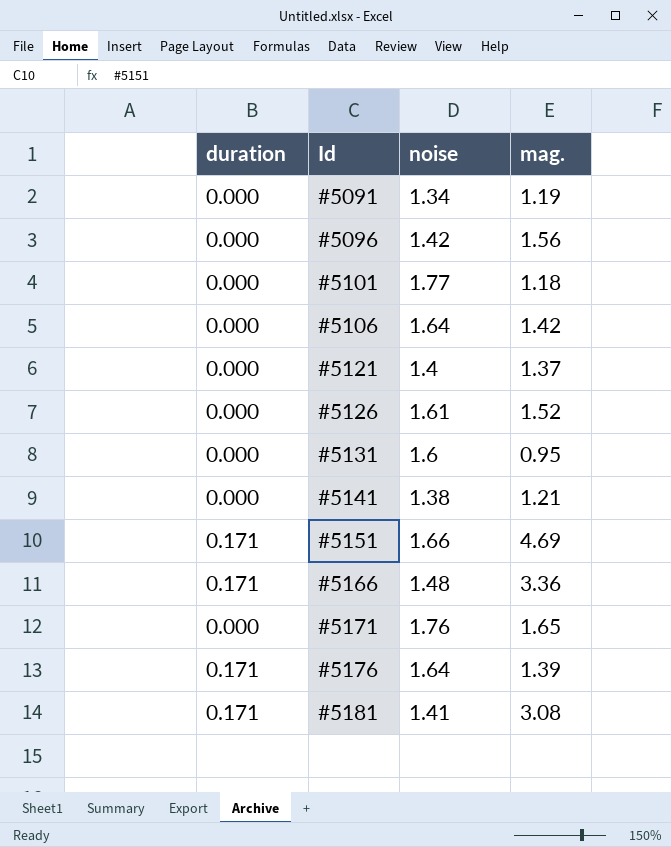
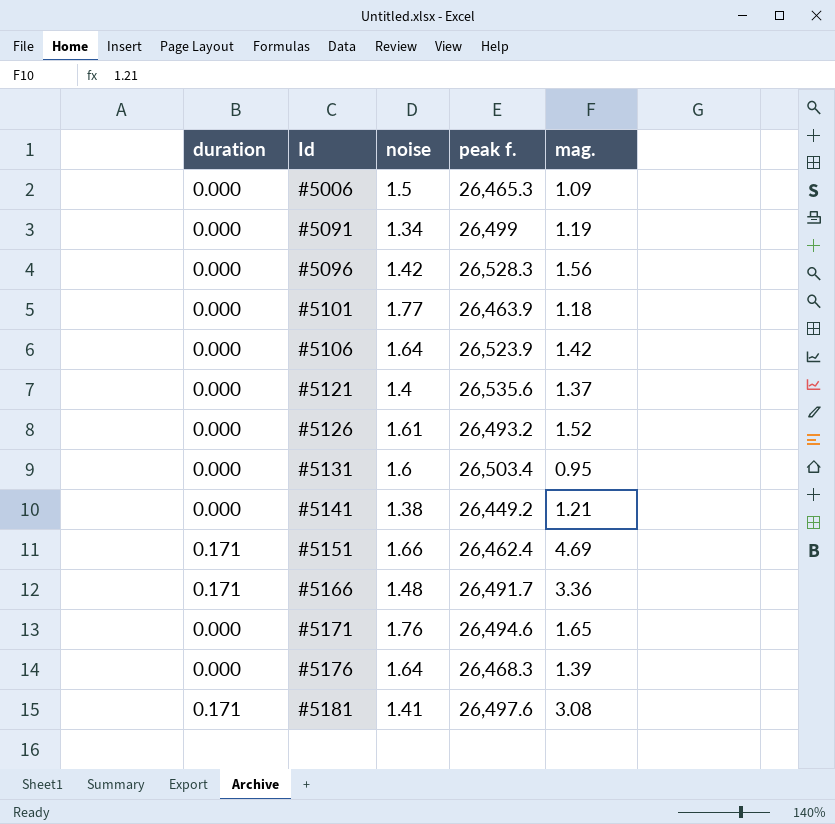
column peak f. | position: none -> 4
row #5006: none -> 0.000 | 1.5 | 26,465.3 | 1.09
#5176 | duration: 0.171 -> 0.000

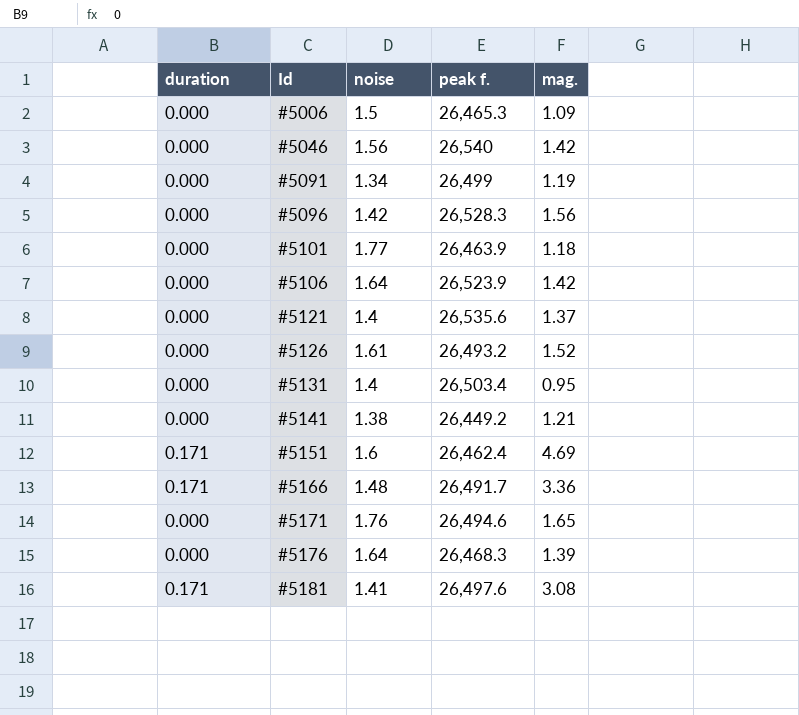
row #5046: none -> 0.000 | 1.56 | 26,540 | 1.42
#5131 | noise: 1.6 -> 1.4
#5151 | noise: 1.66 -> 1.6

